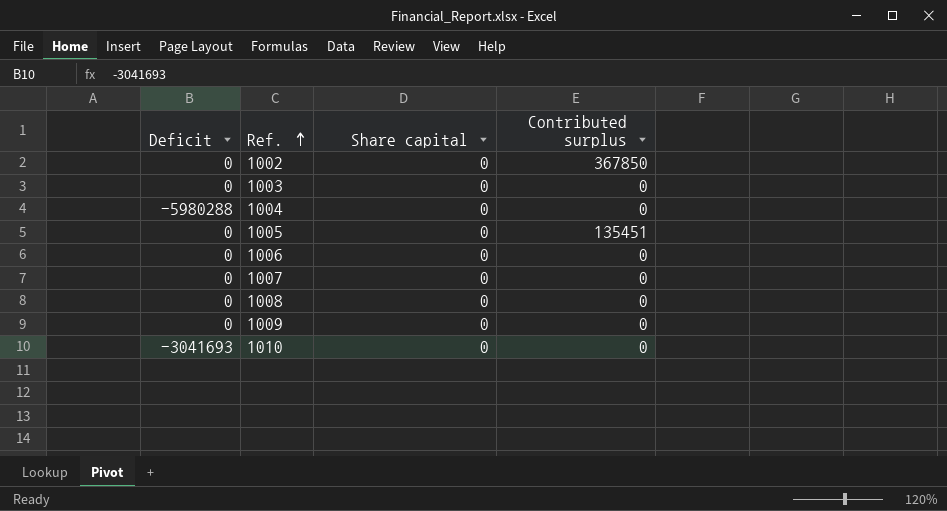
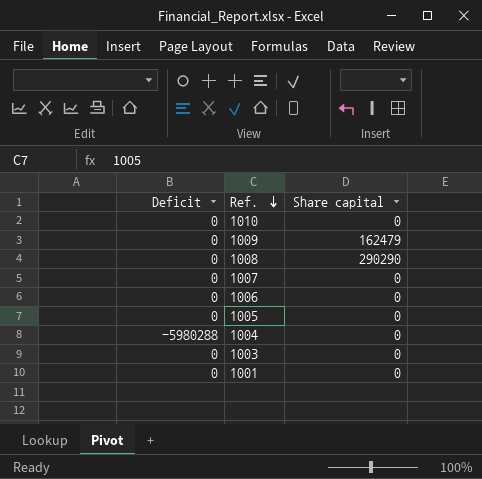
row order: Ref. ascending -> Ref. descending
column Contributed surplus | position: 4 -> none
row 1002: 0 | 0 | 367850 -> none
1010 | Deficit: -3041693 -> 0
1009 | Share capital: 0 -> 162479
1008 | Share capital: 0 -> 290290
row 1001: none -> 0 | 0

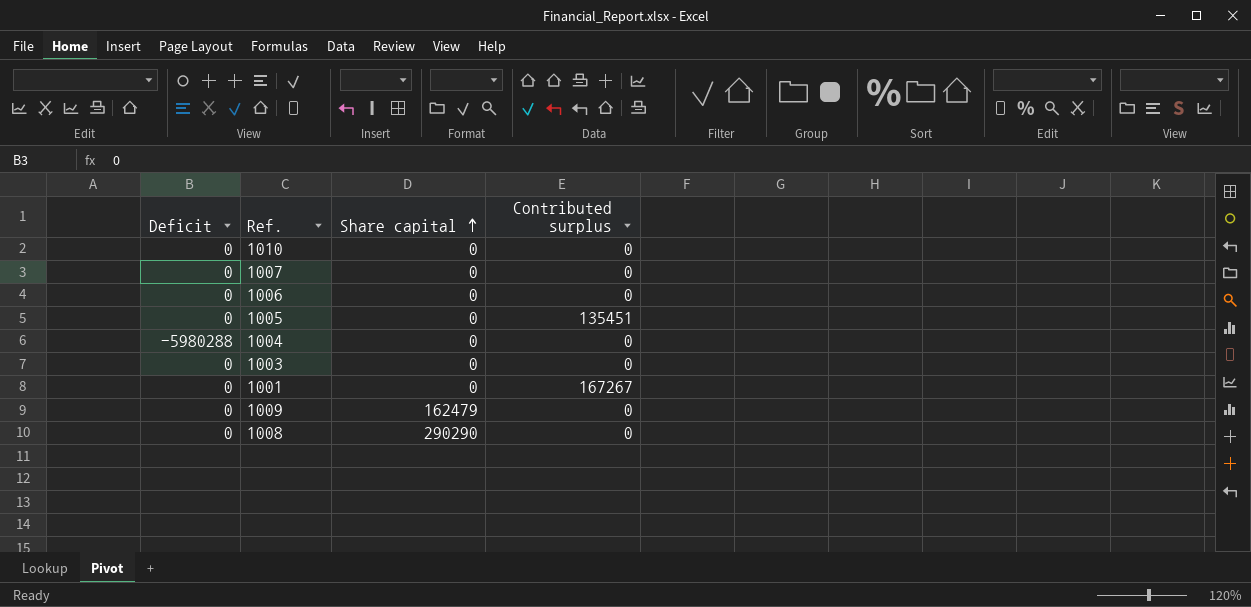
row order: Ref. descending -> Share capital ascending
column Contributed surplus | position: none -> 4

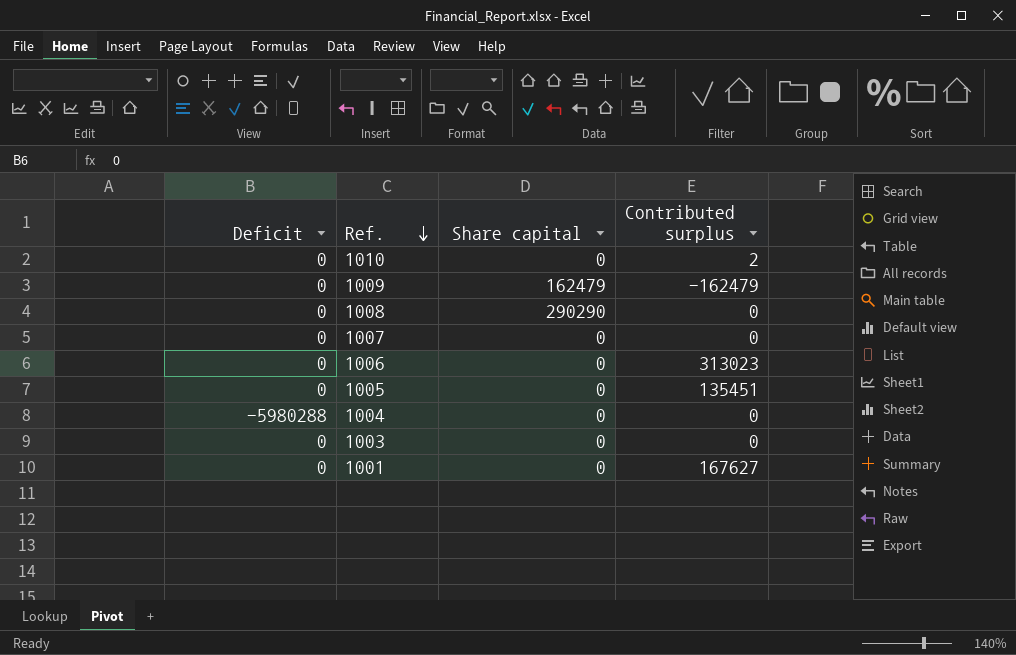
row order: Share capital ascending -> Ref. descending
1010 | Contributed surplus: 0 -> 2
1009 | Contributed surplus: 0 -> -162479
1006 | Contributed surplus: 0 -> 313023
1001 | Contributed surplus: 167267 -> 167627

